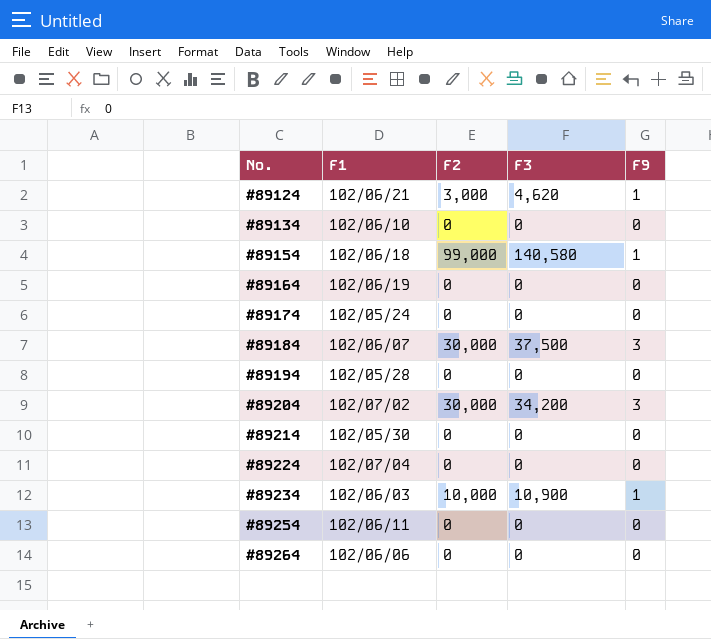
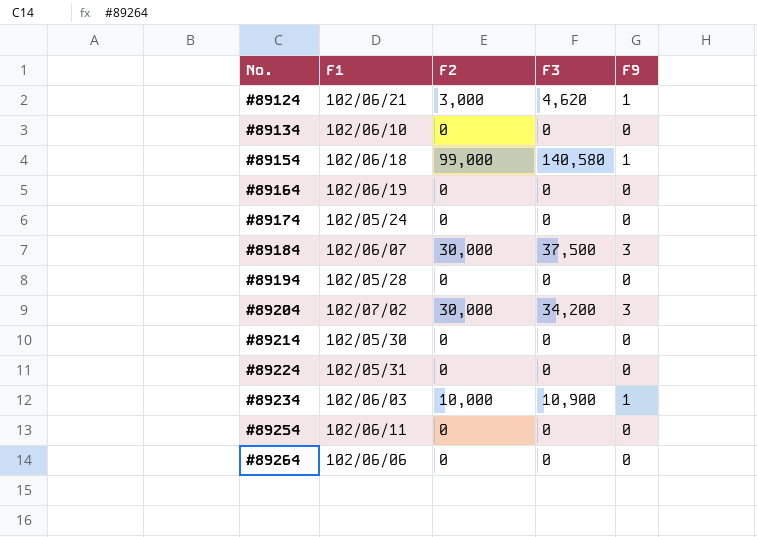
#89224 | F1: 102/07/04 -> 102/05/31

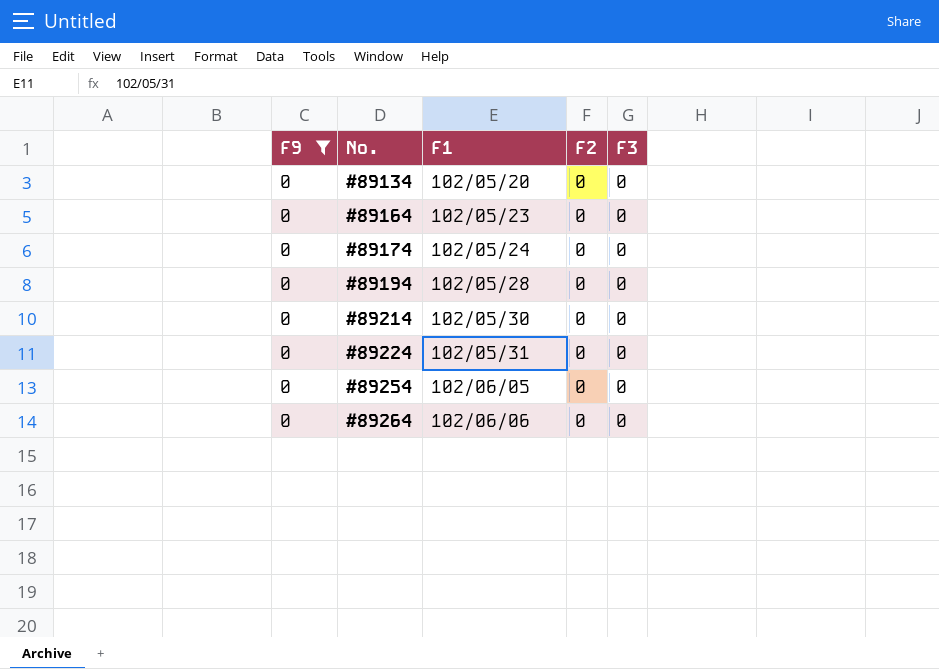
filter: none -> F9 = 0
column F9 | position: 5 -> 1
#89134 | F1: 102/06/10 -> 102/05/20
#89164 | F1: 102/06/19 -> 102/05/23
#89254 | F1: 102/06/11 -> 102/06/05

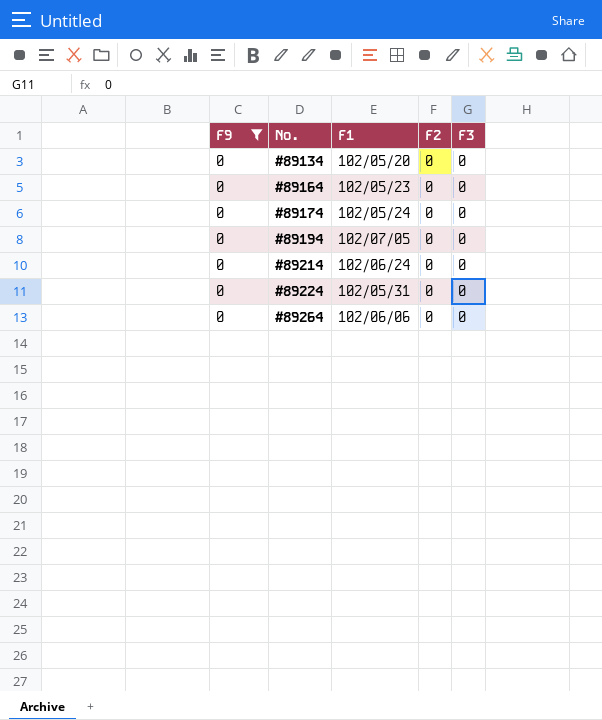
row #89254: 0 | 102/06/05 | 0 | 0 -> none
#89194 | F1: 102/05/28 -> 102/07/05
#89214 | F1: 102/05/30 -> 102/06/24

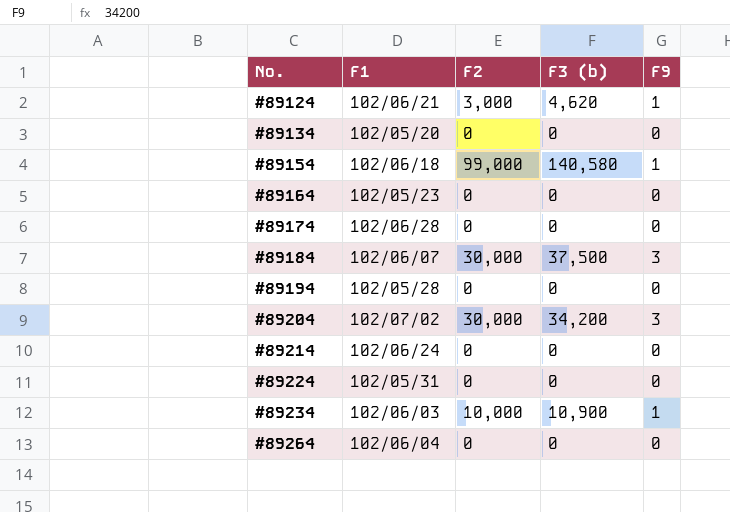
filter: F9 = 0 -> none
column name: F3 -> F3 (b)
column F9 | position: 1 -> 5
#89174 | F1: 102/05/24 -> 102/06/28
#89194 | F1: 102/07/05 -> 102/05/28
#89264 | F1: 102/06/06 -> 102/06/04

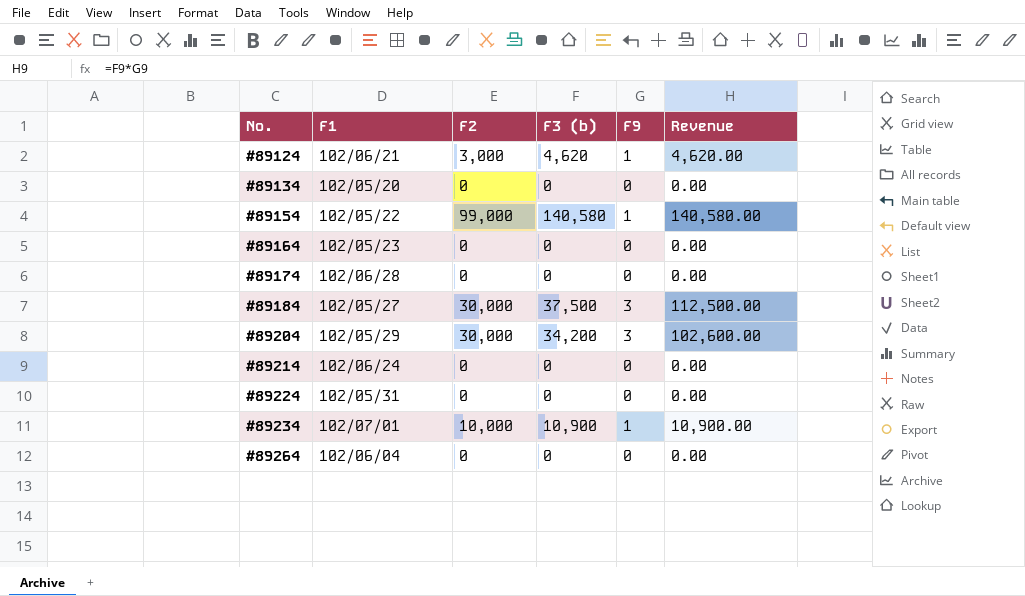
column Revenue | formula: none -> [F3 (b)] * [F9]
row #89194: 102/05/28 | 0 | 0 | 0 -> none
#89154 | F1: 102/06/18 -> 102/05/22
#89184 | F1: 102/06/07 -> 102/05/27
#89204 | F1: 102/07/02 -> 102/05/29
#89234 | F1: 102/06/03 -> 102/07/01

